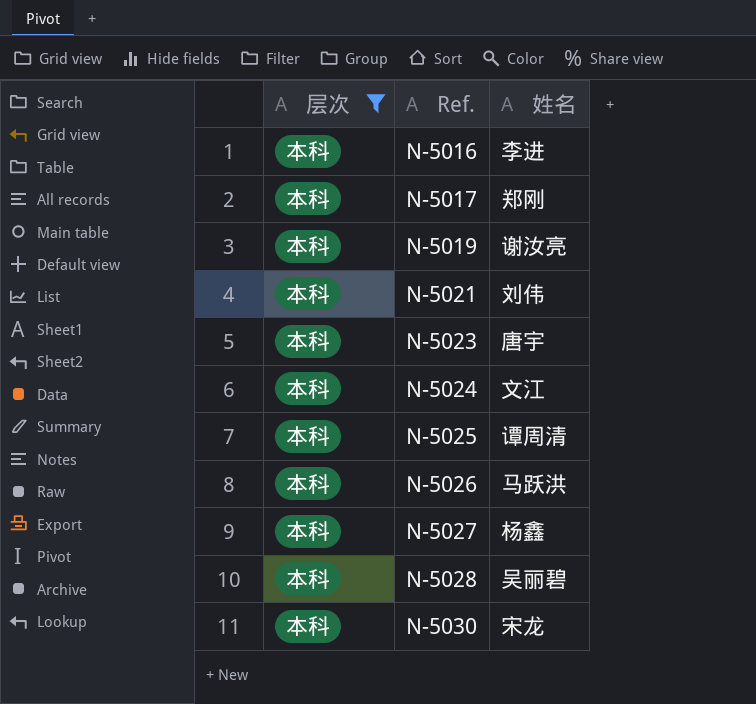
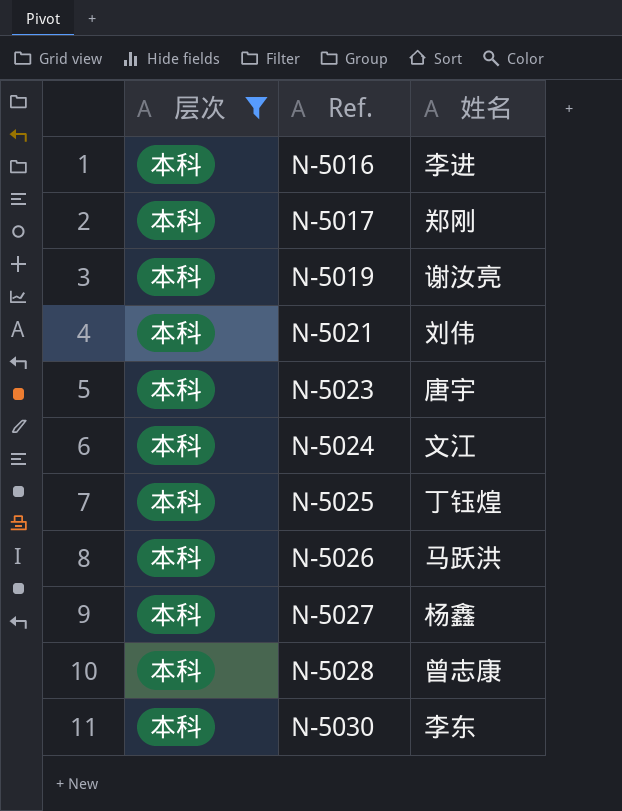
N-5025 | 姓名: 谭周清 -> 丁钰煌
N-5028 | 姓名: 吴丽碧 -> 曾志康
N-5030 | 姓名: 宋龙 -> 李东

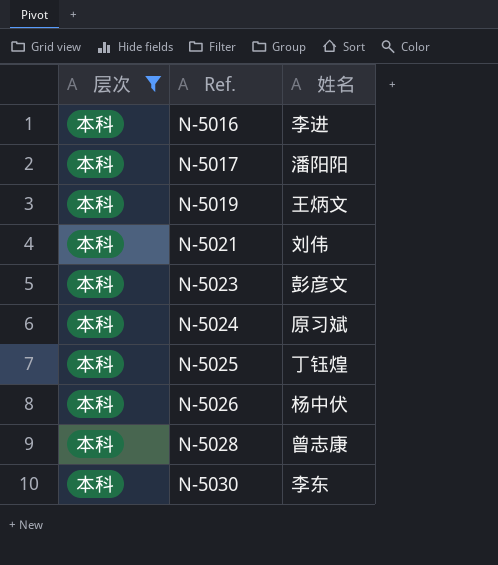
row N-5027: 本科 | 杨鑫 -> none
N-5017 | 姓名: 郑刚 -> 潘阳阳
N-5019 | 姓名: 谢汝亮 -> 王炳文
N-5023 | 姓名: 唐宇 -> 彭彦文
N-5024 | 姓名: 文江 -> 原习斌
N-5026 | 姓名: 马跃洪 -> 杨中伏

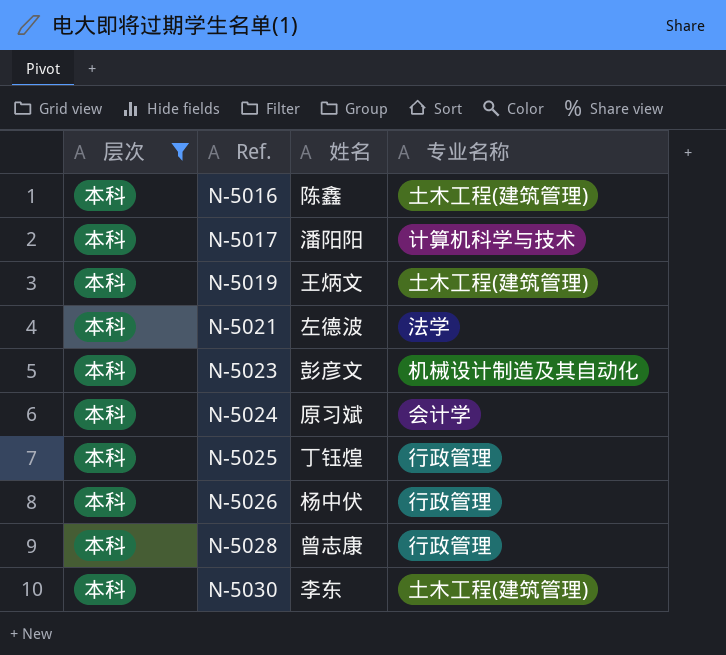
column 专业名称 | position: none -> 4
N-5016 | 姓名: 李进 -> 陈鑫
N-5021 | 姓名: 刘伟 -> 左德波

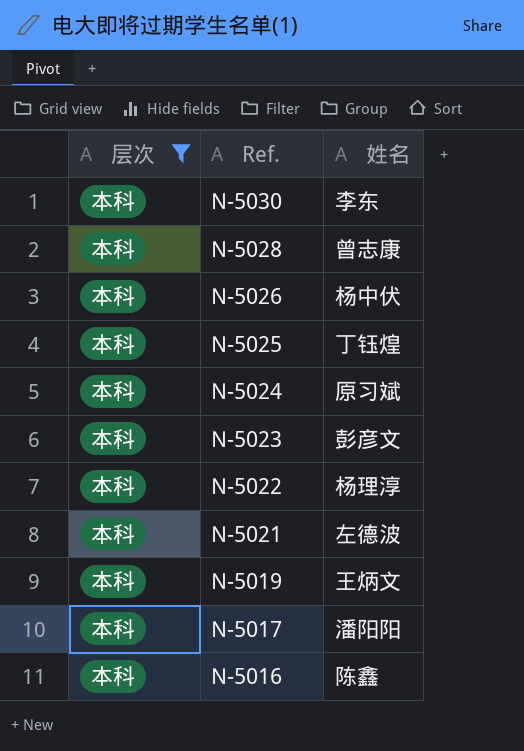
row order: Ref. ascending -> Ref. descending
column 专业名称 | position: 4 -> none
row N-5022: none -> 本科 | 杨理淳

